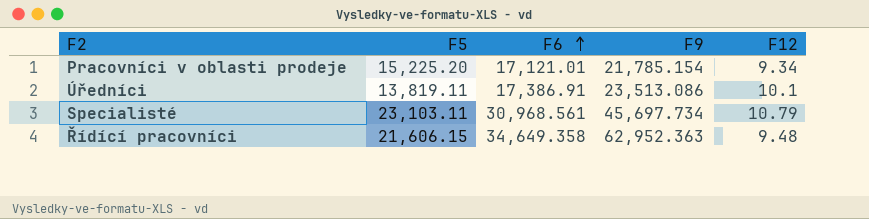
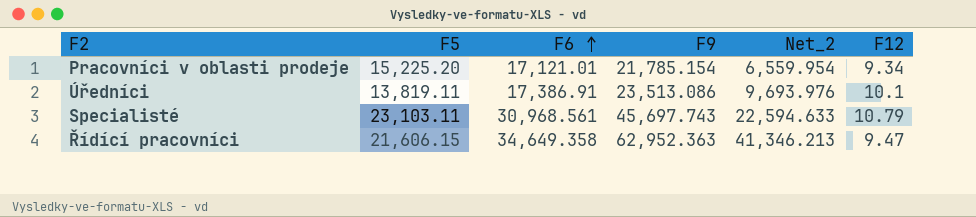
column Net_2 | formula: none -> [F9] - [F5]
Specialisté | F9: 45,697.734 -> 45,697.743
Řídící pracovníci | F12: 9.48 -> 9.47

